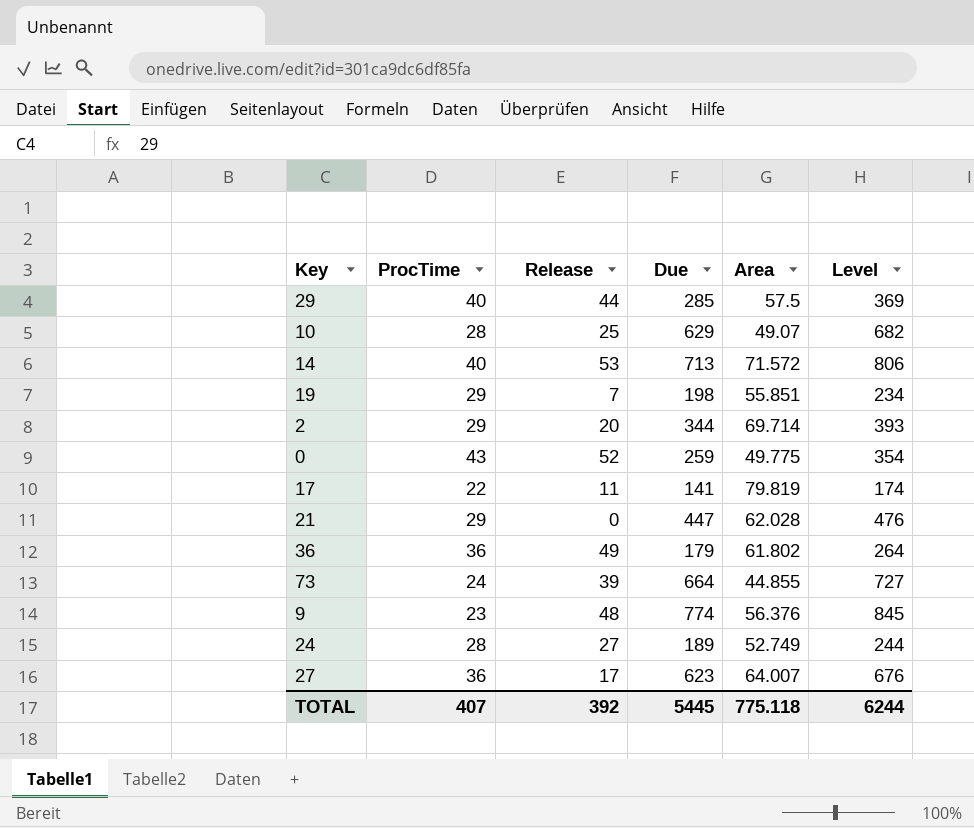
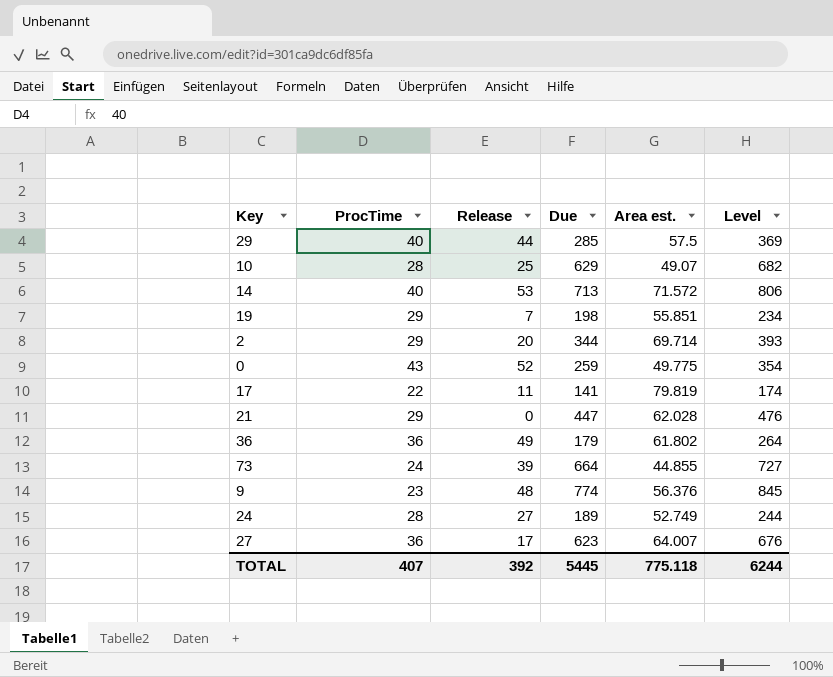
column name: Area -> Area est.

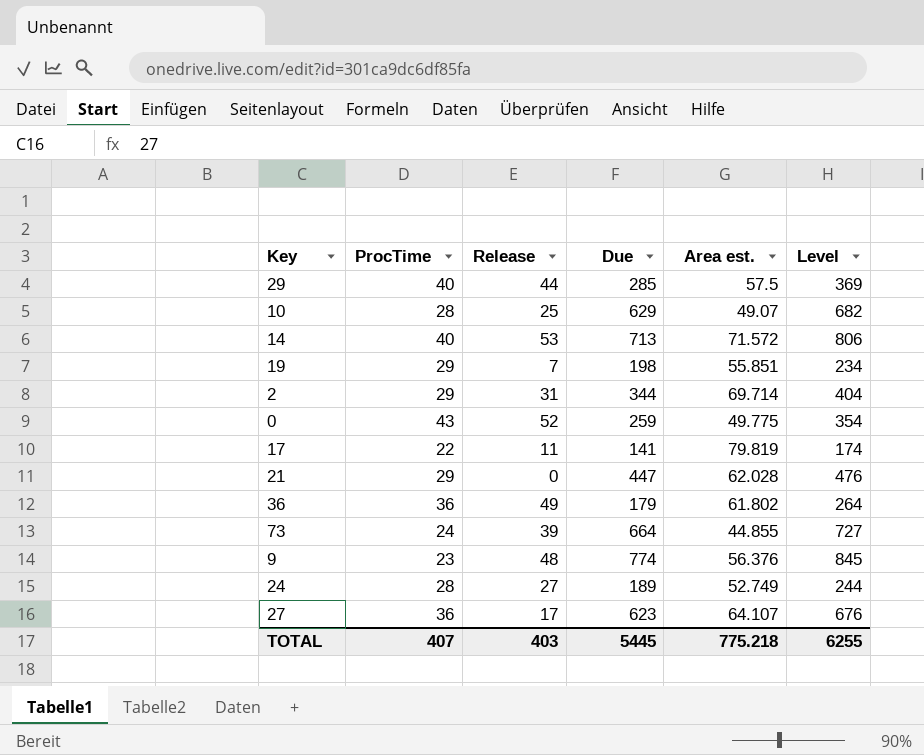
2 | Release: 20 -> 31
2 | Level: 393 -> 404
27 | Area est.: 64.007 -> 64.107
TOTAL | Release: 392 -> 403
TOTAL | Area est.: 775.118 -> 775.218
TOTAL | Level: 6244 -> 6255

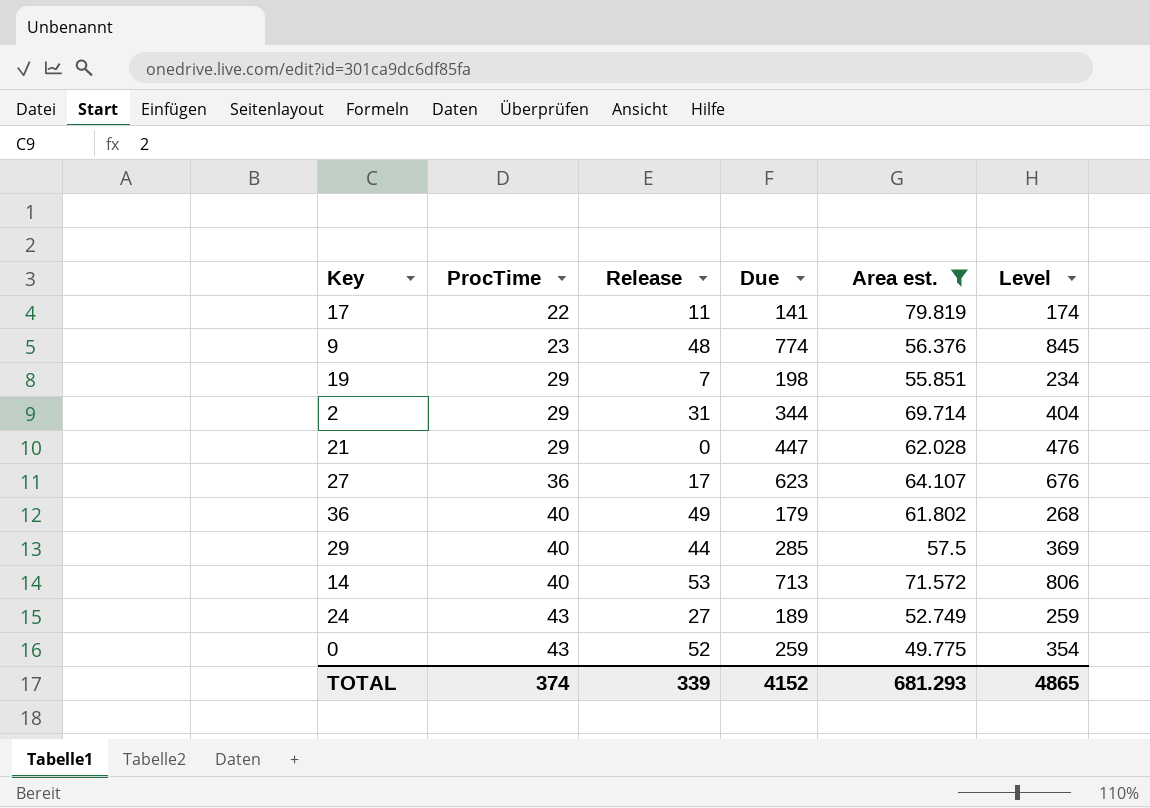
filter: none -> Area est. >= 49.775
row order: none -> ProcTime ascending
36 | ProcTime: 36 -> 40
36 | Level: 264 -> 268
24 | ProcTime: 28 -> 43
24 | Level: 244 -> 259
TOTAL | ProcTime: 407 -> 374
TOTAL | Release: 403 -> 339
TOTAL | Due: 5445 -> 4152
TOTAL | Area est.: 775.218 -> 681.293
TOTAL | Level: 6255 -> 4865

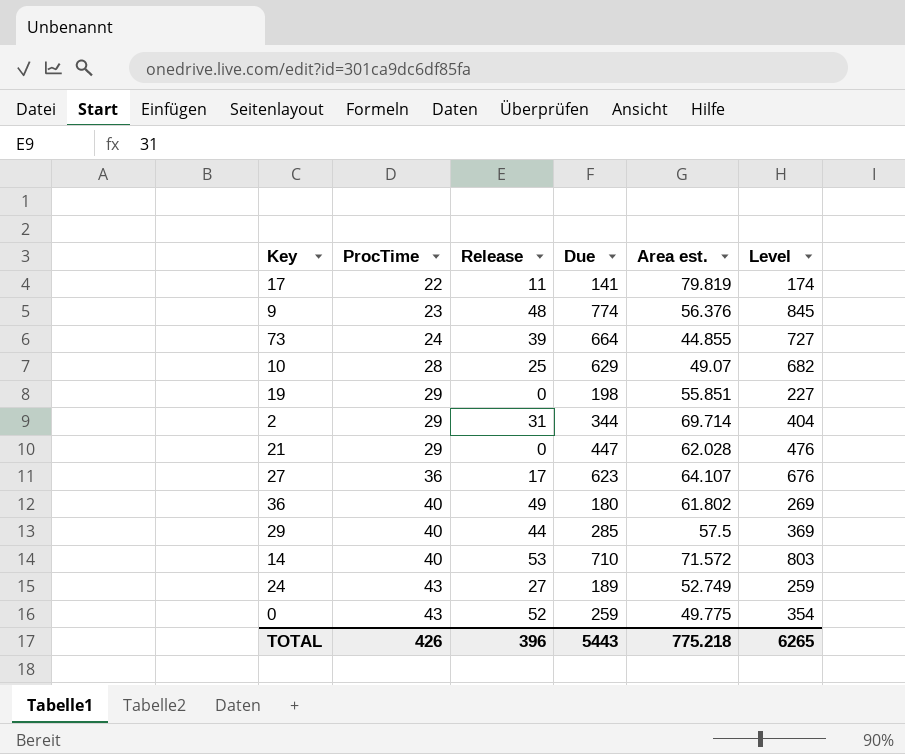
filter: Area est. >= 49.775 -> none
19 | Release: 7 -> 0
19 | Level: 234 -> 227
36 | Due: 179 -> 180
36 | Level: 268 -> 269
14 | Due: 713 -> 710
14 | Level: 806 -> 803
TOTAL | ProcTime: 374 -> 426
TOTAL | Release: 339 -> 396
TOTAL | Due: 4152 -> 5443
TOTAL | Area est.: 681.293 -> 775.218
TOTAL | Level: 4865 -> 6265

